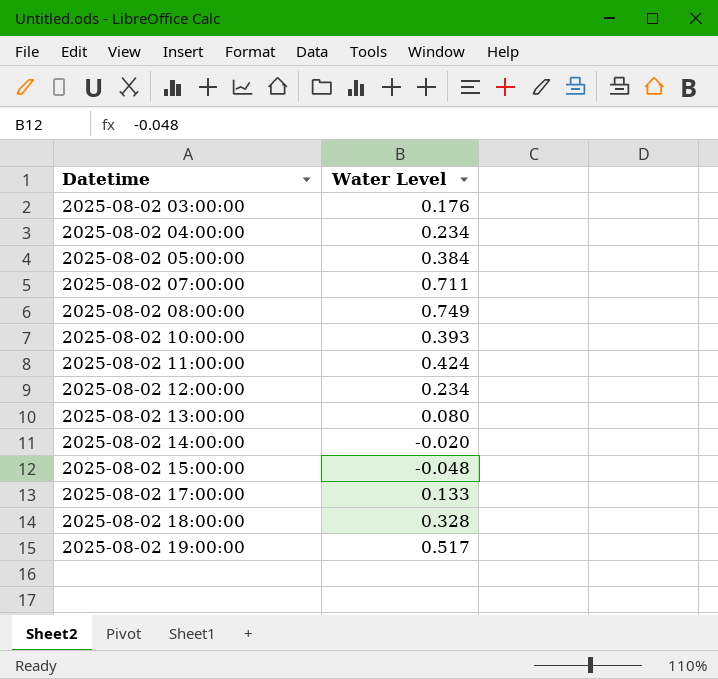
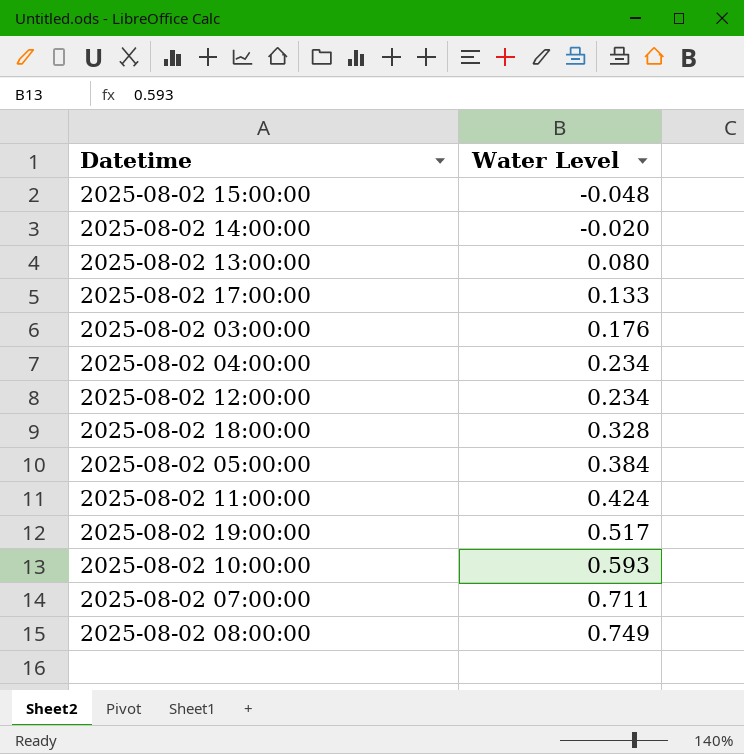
row order: Datetime ascending -> Water Level ascending
2025-08-02 10:00:00 | Water Level: 0.393 -> 0.593

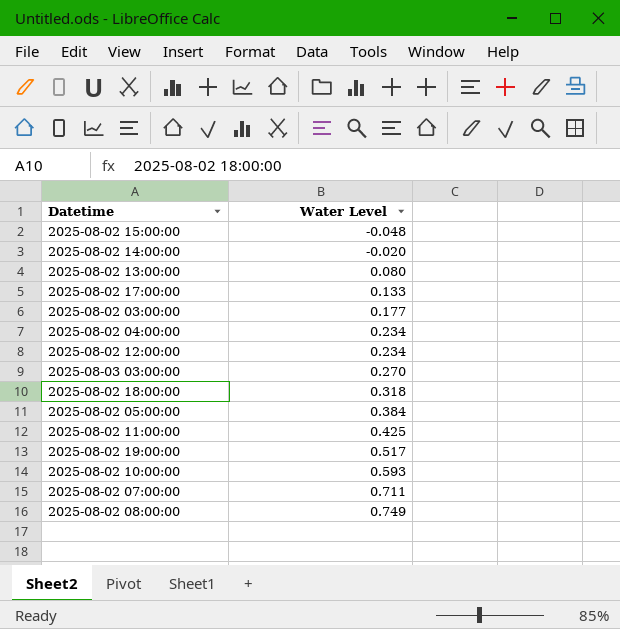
2025-08-02 03:00:00 | Water Level: 0.176 -> 0.177
row 2025-08-03 03:00:00: none -> 0.270
2025-08-02 18:00:00 | Water Level: 0.328 -> 0.318
2025-08-02 11:00:00 | Water Level: 0.424 -> 0.425

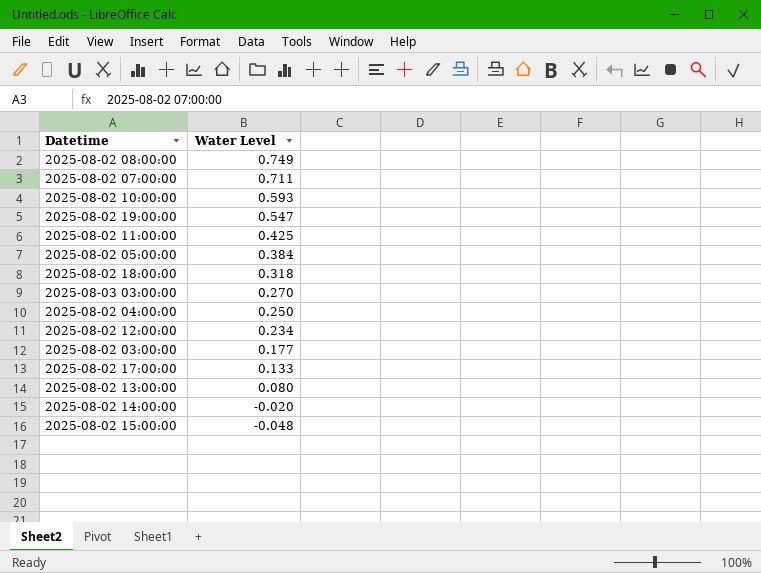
row order: Water Level ascending -> Water Level descending
2025-08-02 19:00:00 | Water Level: 0.517 -> 0.547
2025-08-02 04:00:00 | Water Level: 0.234 -> 0.250

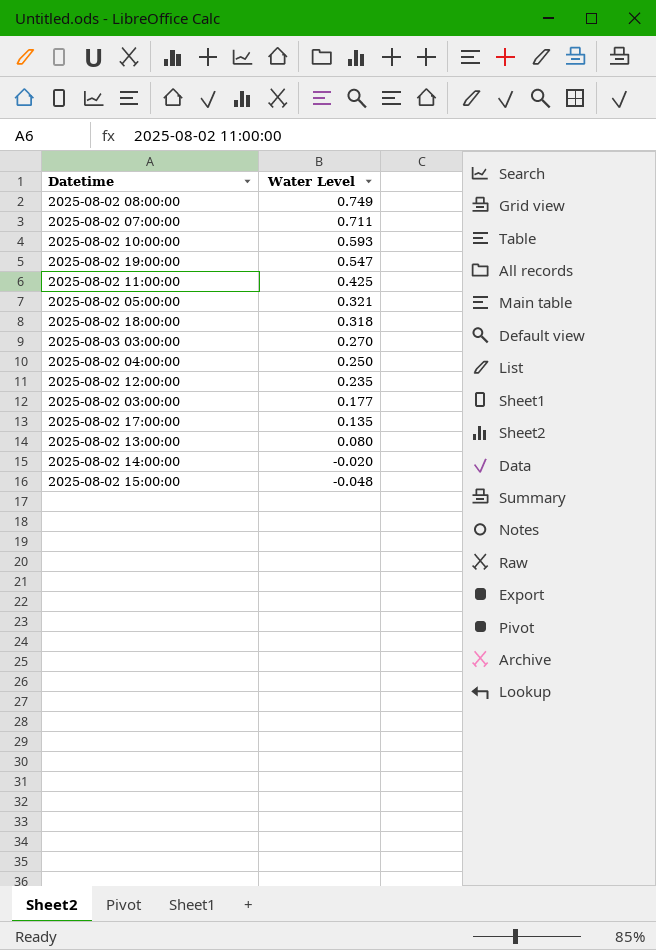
2025-08-02 05:00:00 | Water Level: 0.384 -> 0.321
2025-08-02 12:00:00 | Water Level: 0.234 -> 0.235
2025-08-02 17:00:00 | Water Level: 0.133 -> 0.135

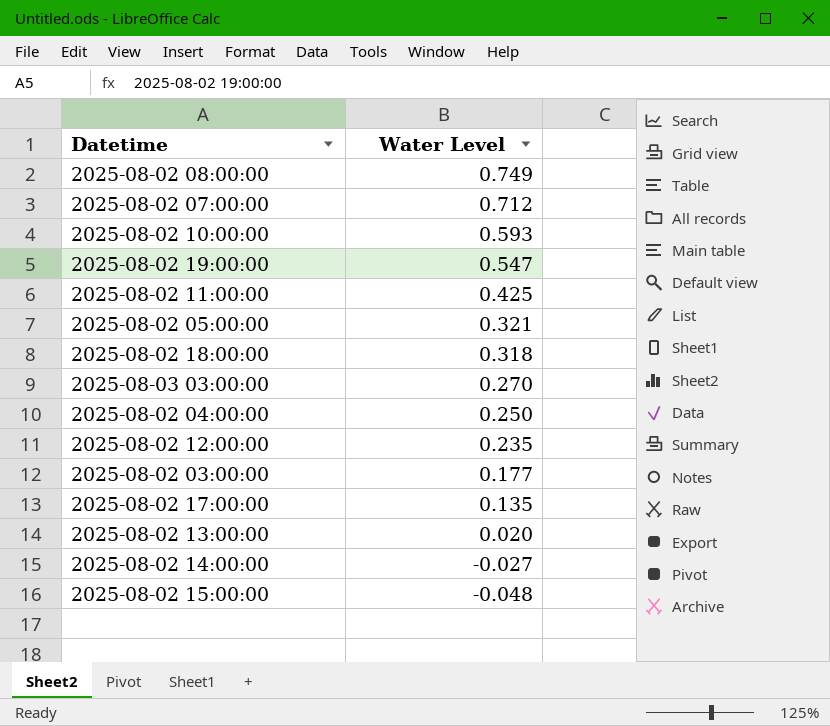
2025-08-02 07:00:00 | Water Level: 0.711 -> 0.712
2025-08-02 13:00:00 | Water Level: 0.080 -> 0.020
2025-08-02 14:00:00 | Water Level: -0.020 -> -0.027

